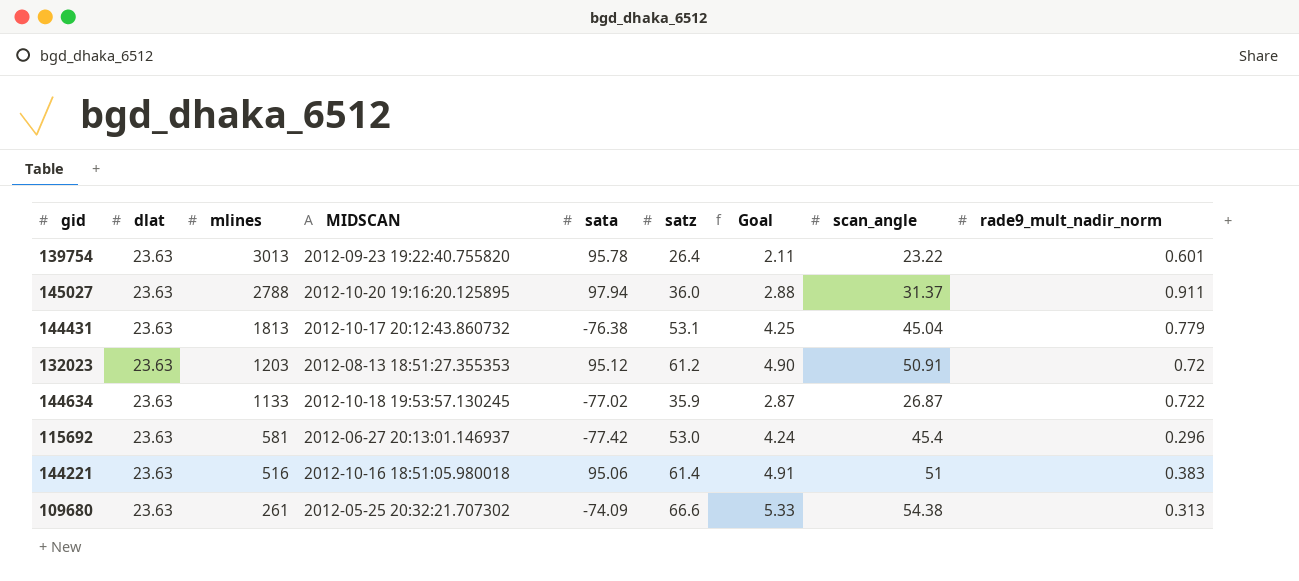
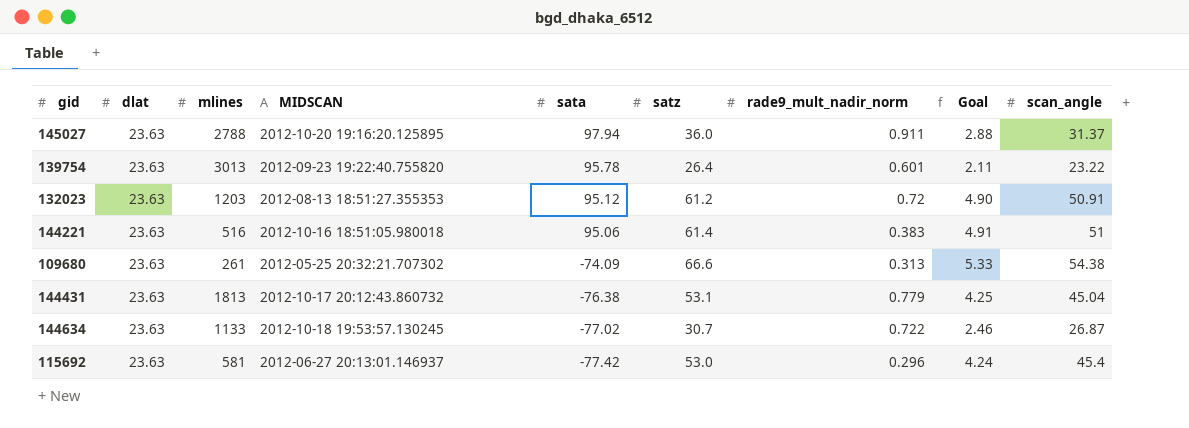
row order: mlines descending -> sata descending
column rade9_mult_nadir_norm | position: 9 -> 7
144634 | satz: 35.9 -> 30.7
144634 | Goal: 2.87 -> 2.46

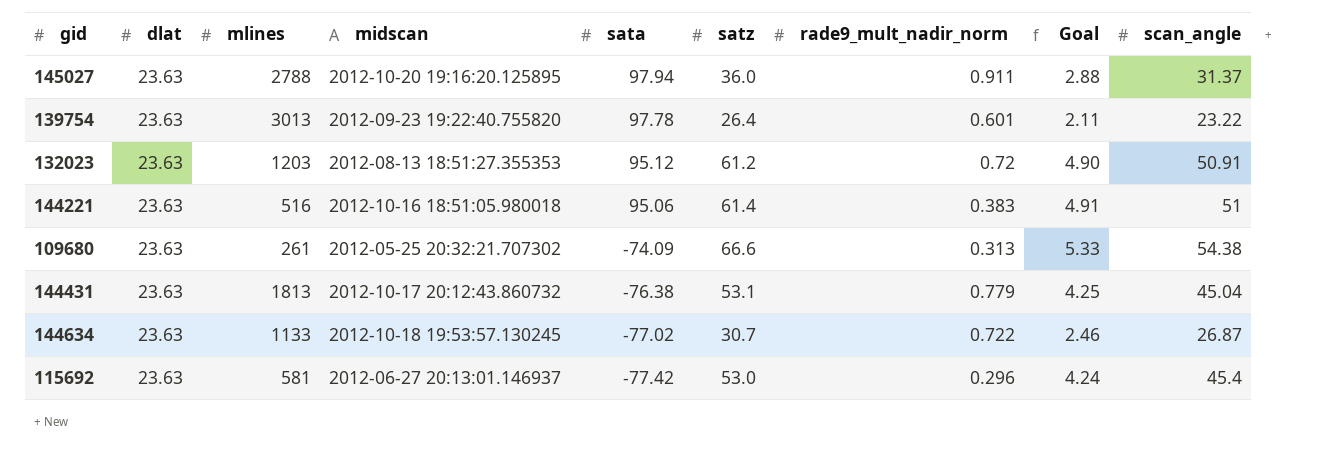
column name: MIDSCAN -> midscan
139754 | sata: 95.78 -> 97.78

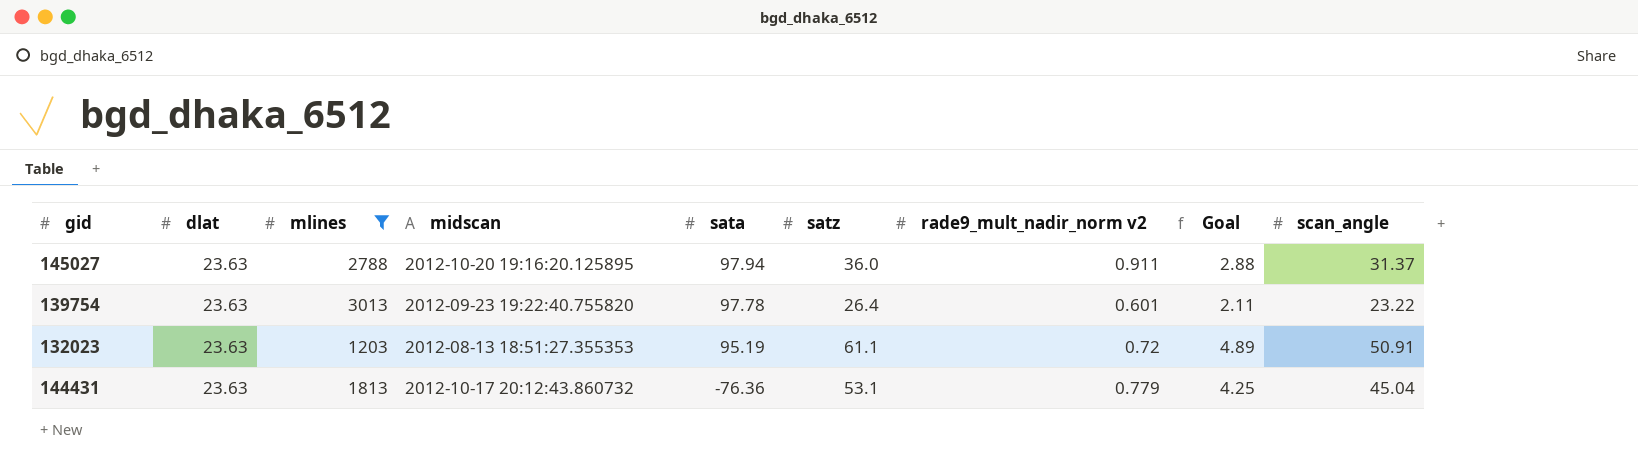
filter: none -> mlines >= 1203
column name: rade9_mult_nadir_norm -> rade9_mult_nadir_norm v2
132023 | sata: 95.12 -> 95.19
132023 | satz: 61.2 -> 61.1
132023 | Goal: 4.90 -> 4.89
144431 | sata: -76.38 -> -76.36

